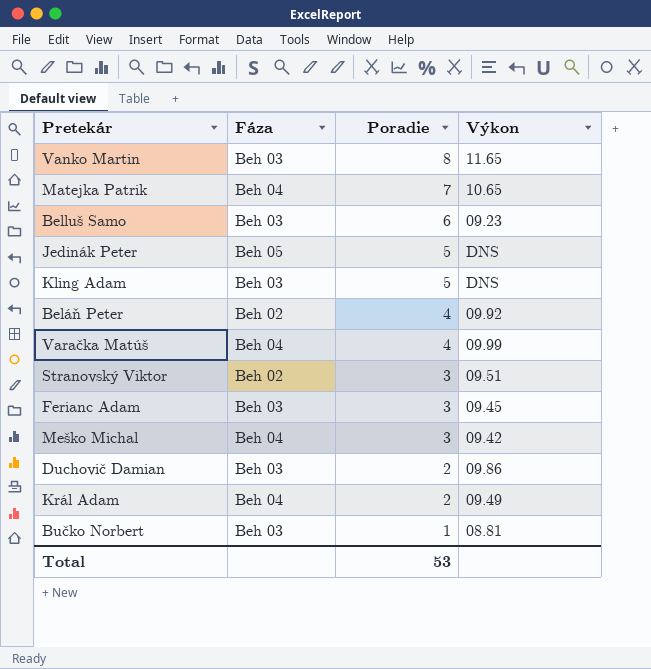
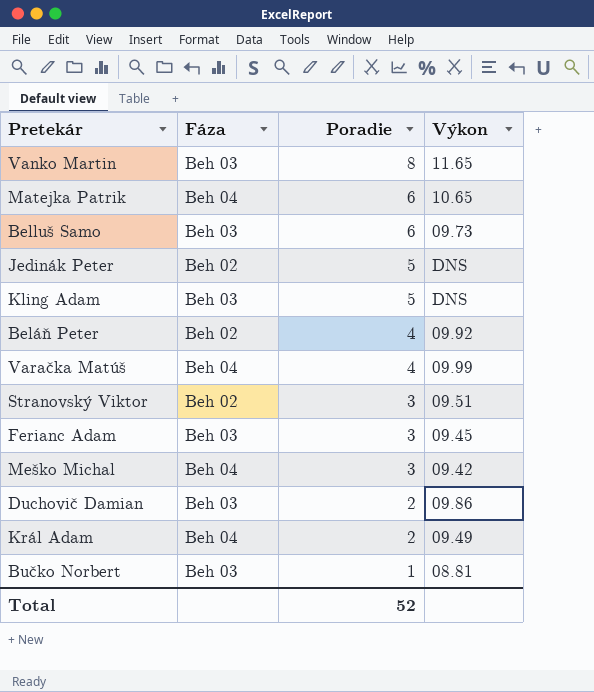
Matejka Patrik | Poradie: 7 -> 6
Belluš Samo | Výkon: 09.23 -> 09.73
Jedinák Peter | Fáza: Beh 05 -> Beh 02
Total | Poradie: 53 -> 52

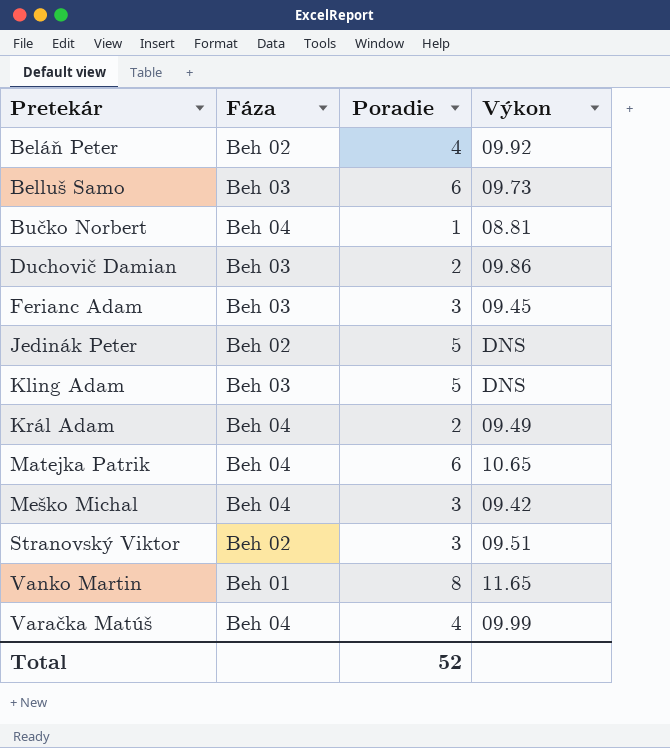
row order: Poradie descending -> Pretekár ascending
Bučko Norbert | Fáza: Beh 03 -> Beh 04
Vanko Martin | Fáza: Beh 03 -> Beh 01

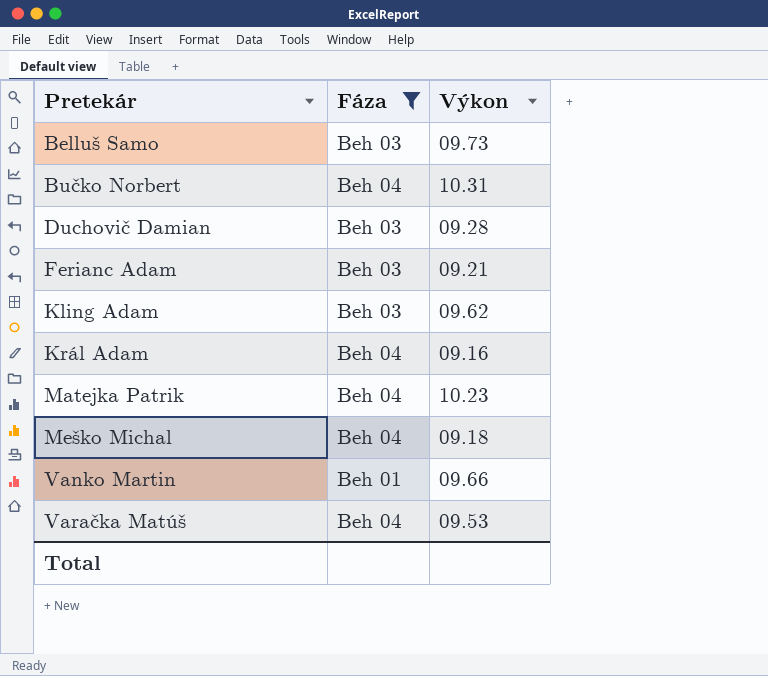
filter: none -> Fáza != Beh 02
column Poradie | position: 3 -> none
Bučko Norbert | Výkon: 08.81 -> 10.31
Duchovič Damian | Výkon: 09.86 -> 09.28
Ferianc Adam | Výkon: 09.45 -> 09.21
Kling Adam | Výkon: DNS -> 09.62
Král Adam | Výkon: 09.49 -> 09.16
Matejka Patrik | Výkon: 10.65 -> 10.23
Meško Michal | Výkon: 09.42 -> 09.18
Vanko Martin | Výkon: 11.65 -> 09.66
Varačka Matúš | Výkon: 09.99 -> 09.53

